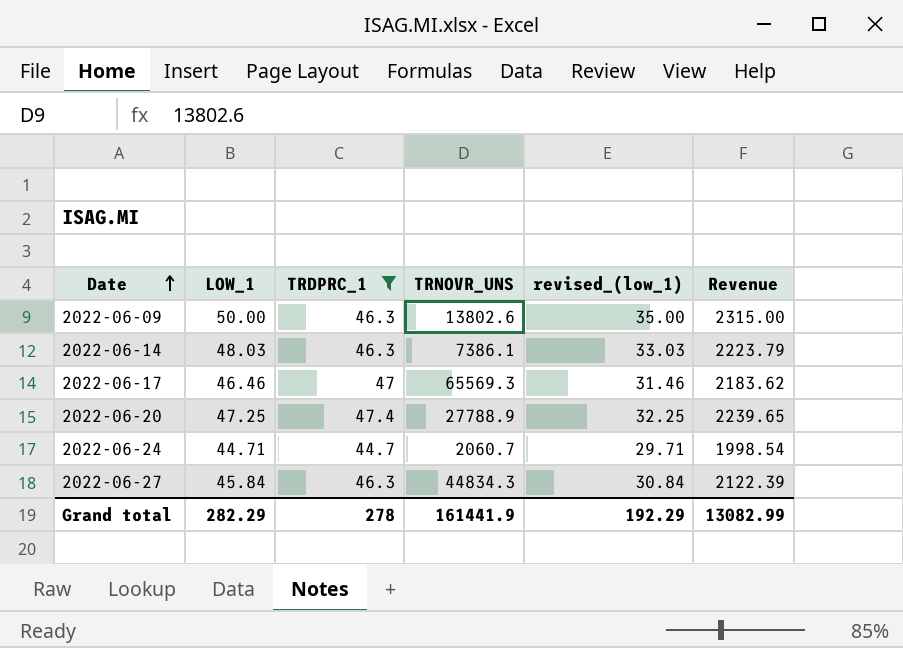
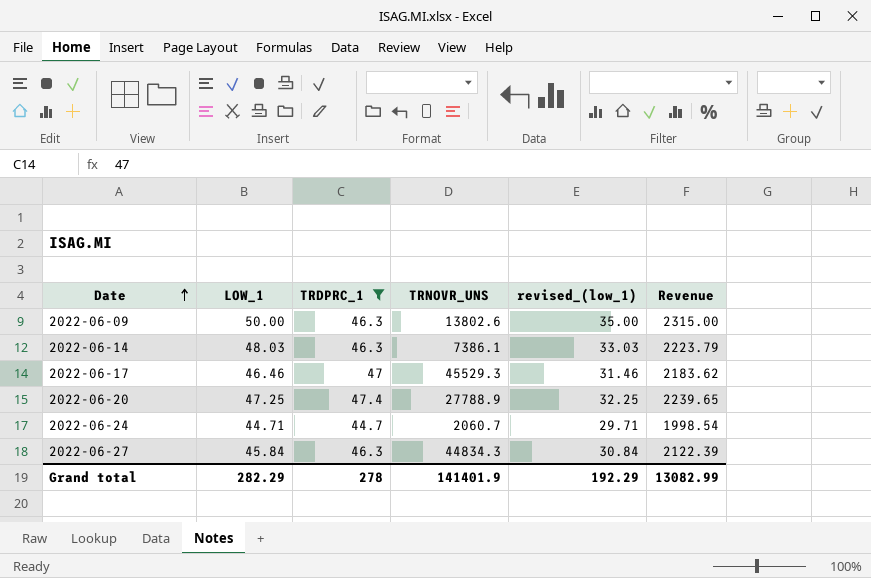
2022-06-17 | TRNOVR_UNS: 65569.3 -> 45529.3
Grand total | TRNOVR_UNS: 161441.9 -> 141401.9

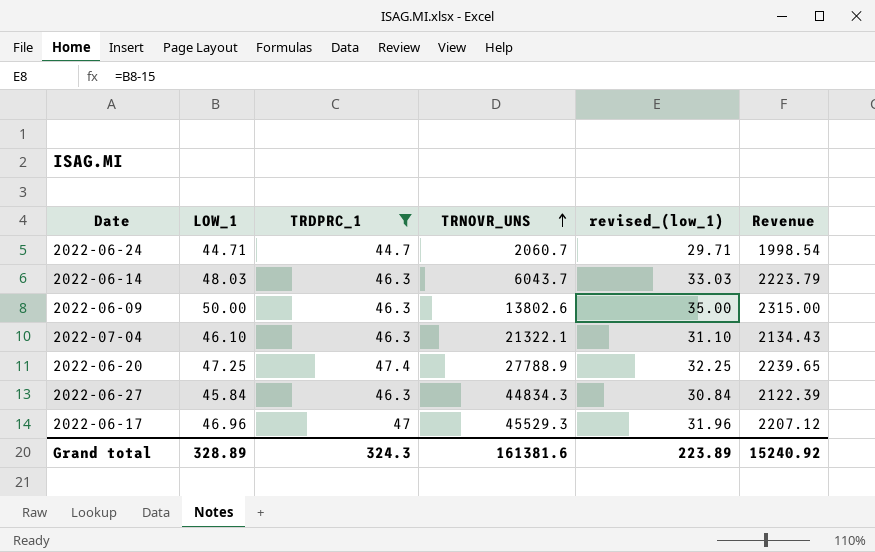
row order: Date ascending -> TRNOVR_UNS ascending
2022-06-14 | TRNOVR_UNS: 7386.1 -> 6043.7
row 2022-07-04: none -> 46.10 | 46.3 | 21322.1 | 31.10 | 2134.43
2022-06-17 | LOW_1: 46.46 -> 46.96
2022-06-17 | revised_(low_1): 31.46 -> 31.96
2022-06-17 | Revenue: 2183.62 -> 2207.12
Grand total | LOW_1: 282.29 -> 328.89
Grand total | TRDPRC_1: 278 -> 324.3
Grand total | TRNOVR_UNS: 141401.9 -> 161381.6
Grand total | revised_(low_1): 192.29 -> 223.89
Grand total | Revenue: 13082.99 -> 15240.92

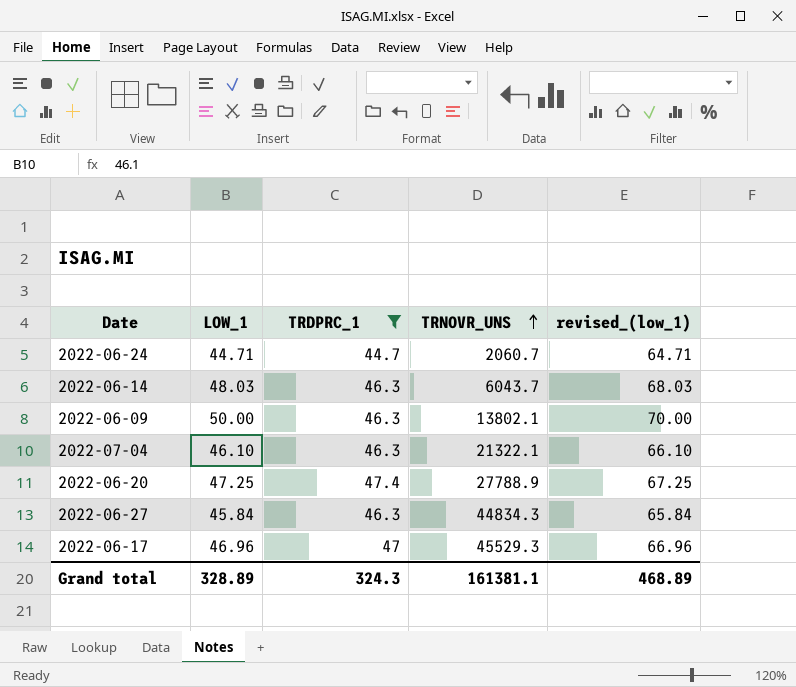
column Revenue | formula: [LOW_1] * [TRDPRC_1] -> none
column revised_(low_1) | formula: [LOW_1] - 15 -> [LOW_1] + 20
2022-06-09 | TRNOVR_UNS: 13802.6 -> 13802.1
Grand total | TRNOVR_UNS: 161381.6 -> 161381.1
Grand total | revised_(low_1): 223.89 -> 468.89

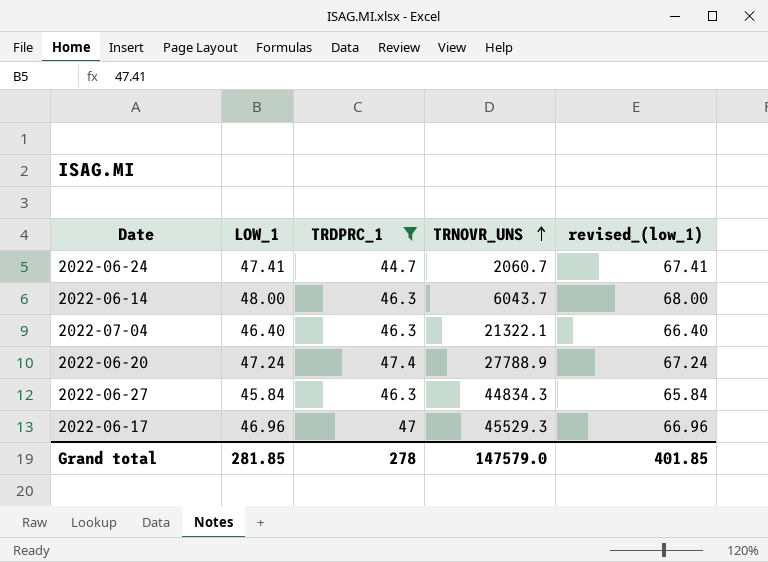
row 2022-06-09: 50.00 | 46.3 | 13802.1 | 70.00 -> none
2022-06-24 | LOW_1: 44.71 -> 47.41
2022-06-24 | revised_(low_1): 64.71 -> 67.41
2022-06-14 | LOW_1: 48.03 -> 48.00
2022-06-14 | revised_(low_1): 68.03 -> 68.00
2022-07-04 | LOW_1: 46.10 -> 46.40
2022-07-04 | revised_(low_1): 66.10 -> 66.40
2022-06-20 | LOW_1: 47.25 -> 47.24
2022-06-20 | revised_(low_1): 67.25 -> 67.24
Grand total | LOW_1: 328.89 -> 281.85
Grand total | TRDPRC_1: 324.3 -> 278
Grand total | TRNOVR_UNS: 161381.1 -> 147579.0
Grand total | revised_(low_1): 468.89 -> 401.85

